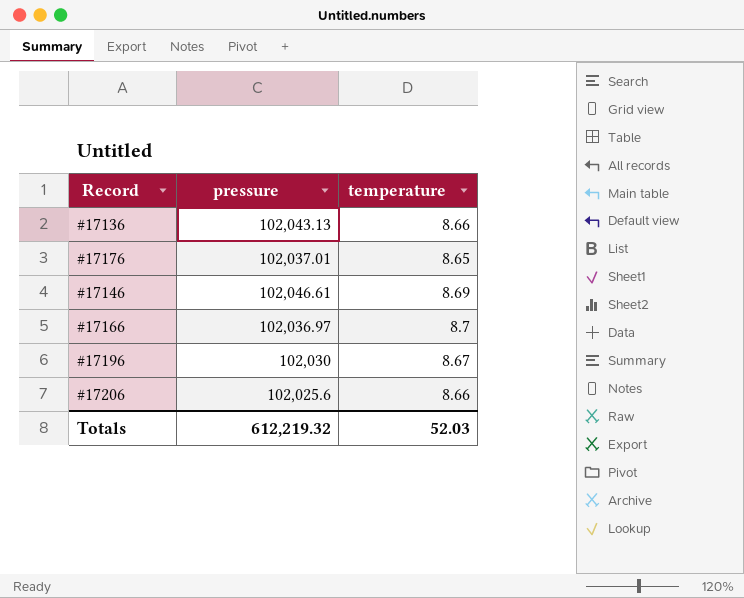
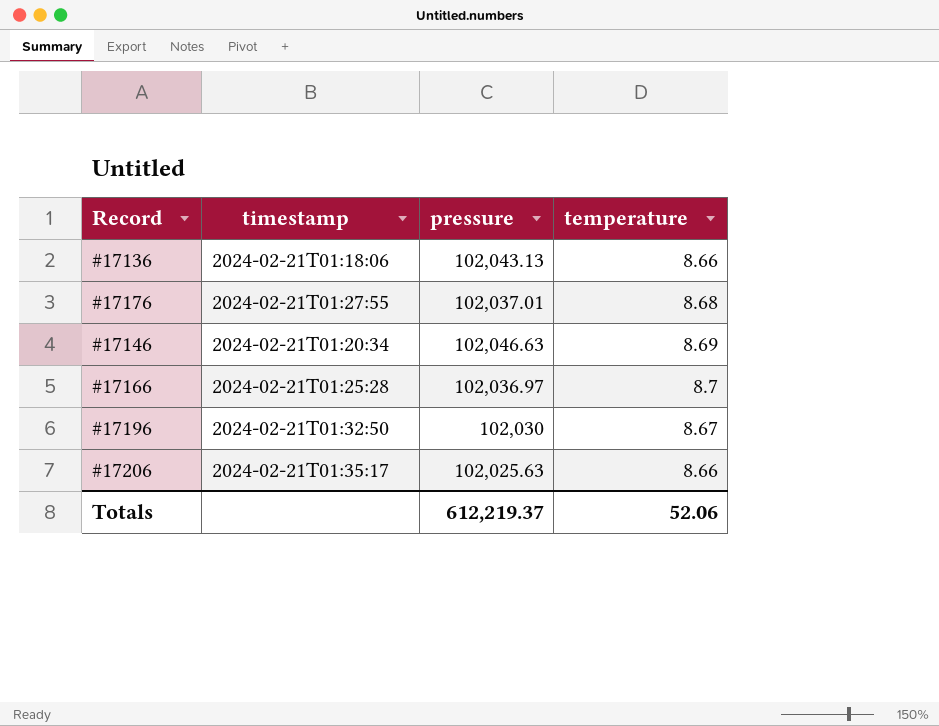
column timestamp | position: none -> 2
#17176 | temperature: 8.65 -> 8.68
#17146 | pressure: 102,046.61 -> 102,046.63
#17206 | pressure: 102,025.6 -> 102,025.63
Totals | pressure: 612,219.32 -> 612,219.37
Totals | temperature: 52.03 -> 52.06

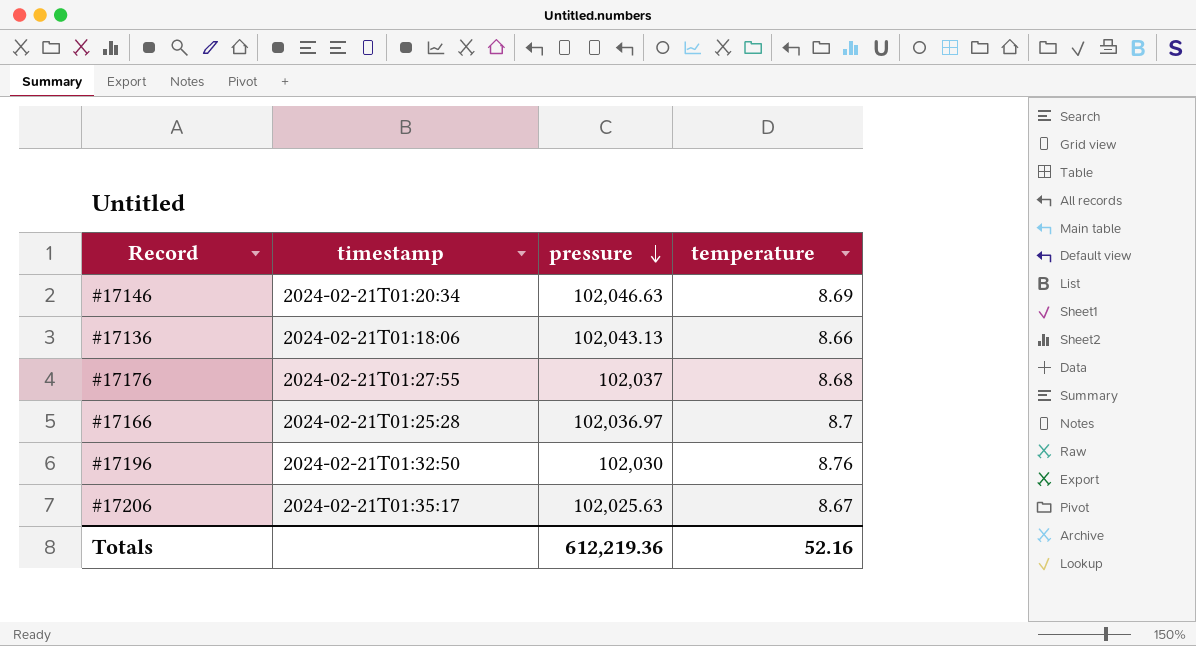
row order: none -> pressure descending
#17176 | pressure: 102,037.01 -> 102,037
#17196 | temperature: 8.67 -> 8.76
#17206 | temperature: 8.66 -> 8.67
Totals | pressure: 612,219.37 -> 612,219.36
Totals | temperature: 52.06 -> 52.16

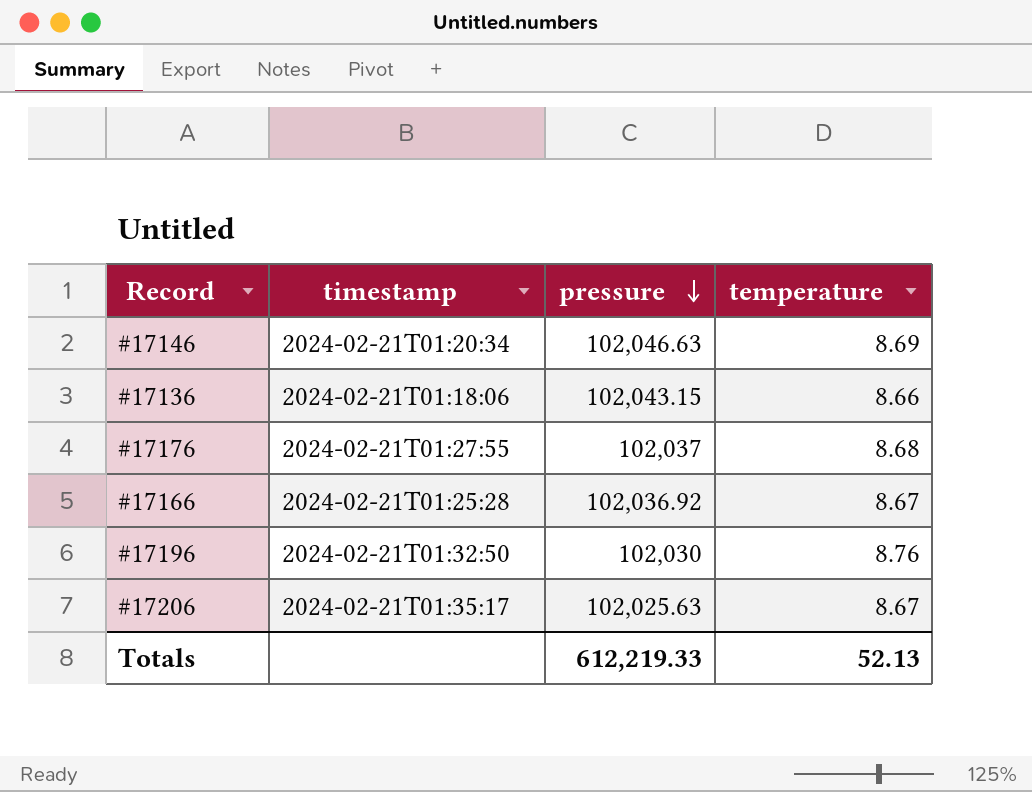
#17136 | pressure: 102,043.13 -> 102,043.15
#17166 | pressure: 102,036.97 -> 102,036.92
#17166 | temperature: 8.7 -> 8.67
Totals | pressure: 612,219.36 -> 612,219.33
Totals | temperature: 52.16 -> 52.13

